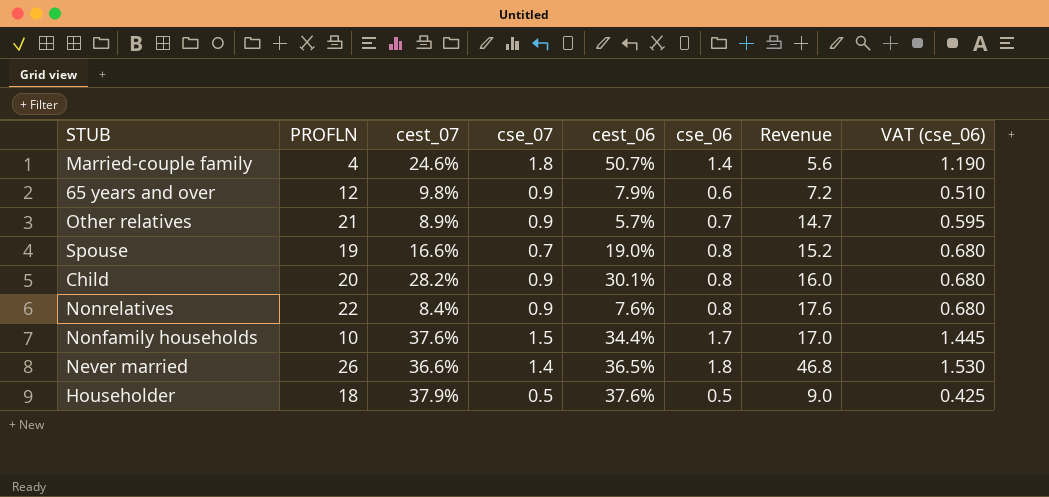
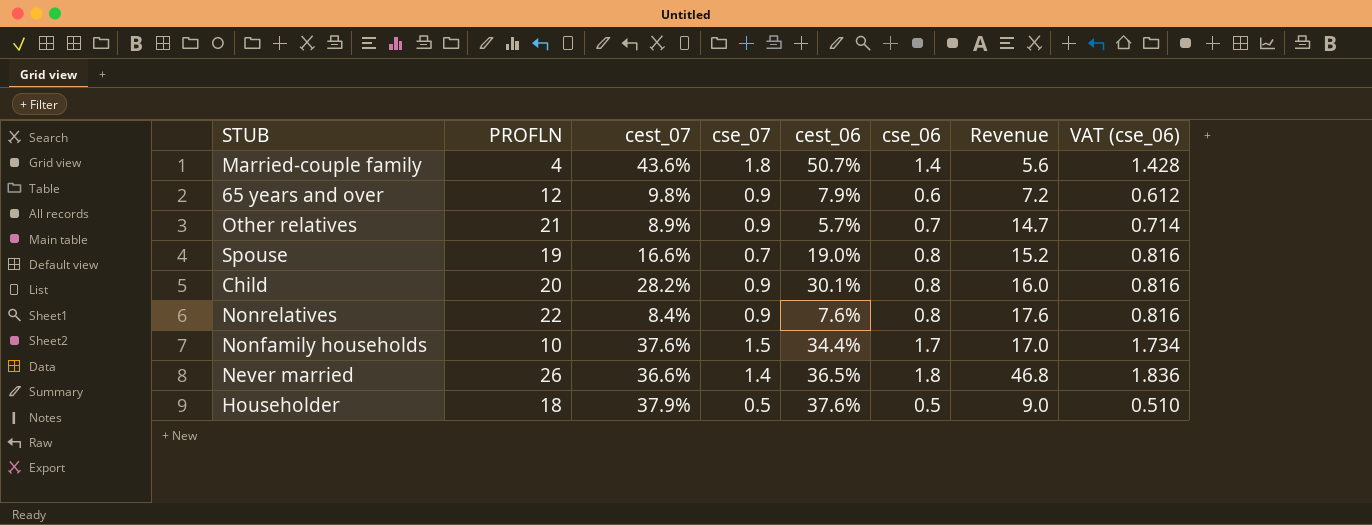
column VAT (cse_06) | formula: [cse_06] * 0.85 -> [cse_06] * 1.02
Married-couple family | cest_07: 24.6% -> 43.6%

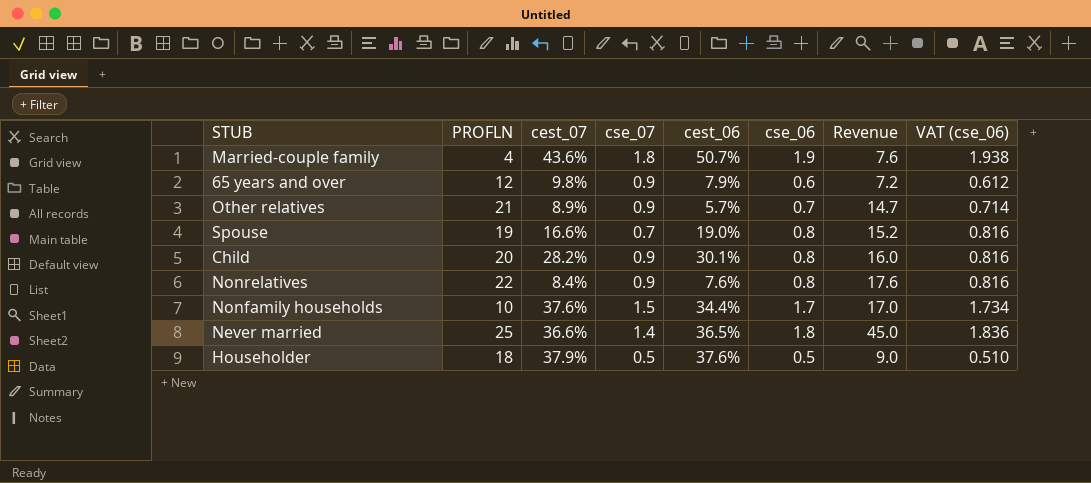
Married-couple family | cse_06: 1.4 -> 1.9
Married-couple family | Revenue: 5.6 -> 7.6
Married-couple family | VAT (cse_06): 1.428 -> 1.938
Never married | PROFLN: 26 -> 25
Never married | Revenue: 46.8 -> 45.0

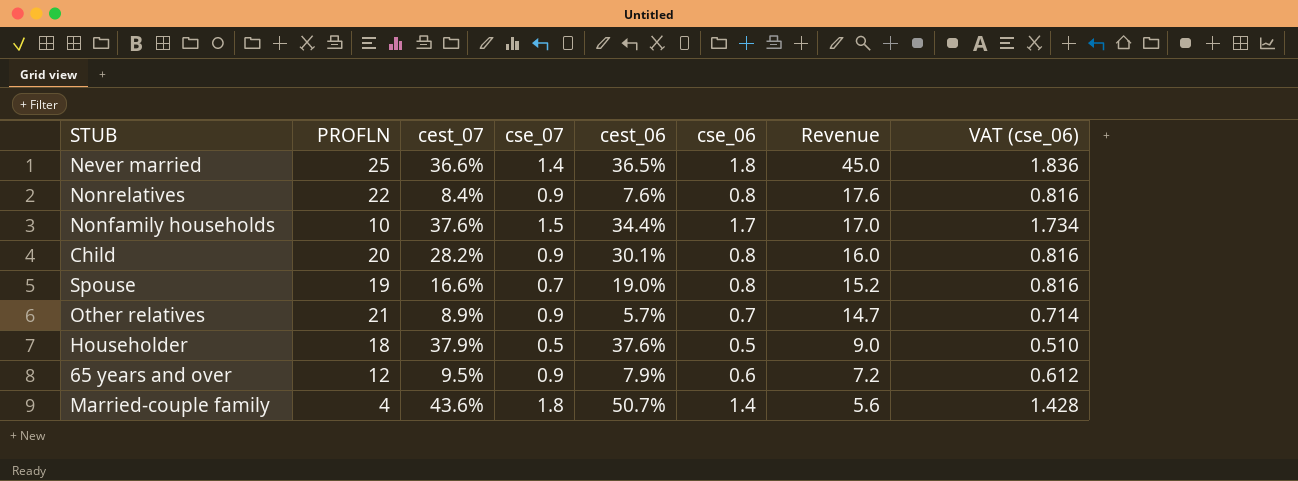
row order: none -> Revenue descending
65 years and over | cest_07: 9.8% -> 9.5%
Married-couple family | cse_06: 1.9 -> 1.4
Married-couple family | Revenue: 7.6 -> 5.6
Married-couple family | VAT (cse_06): 1.938 -> 1.428

